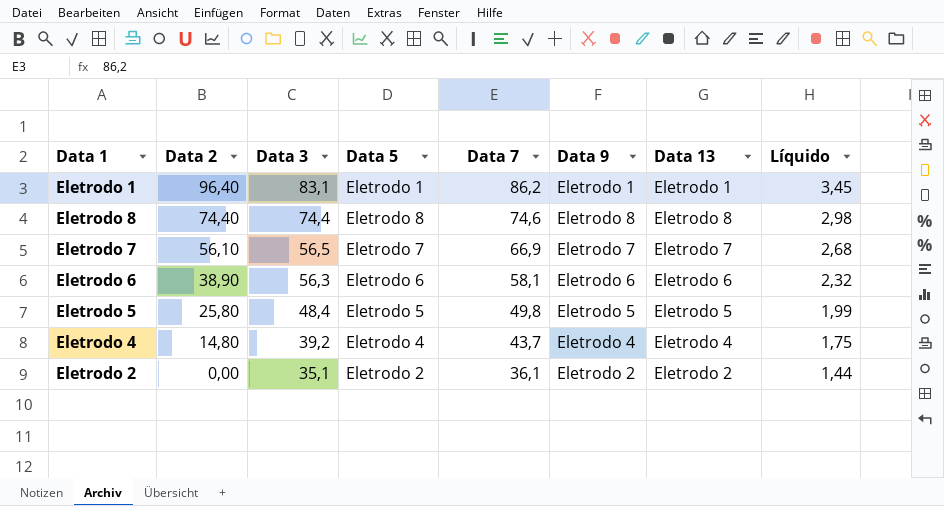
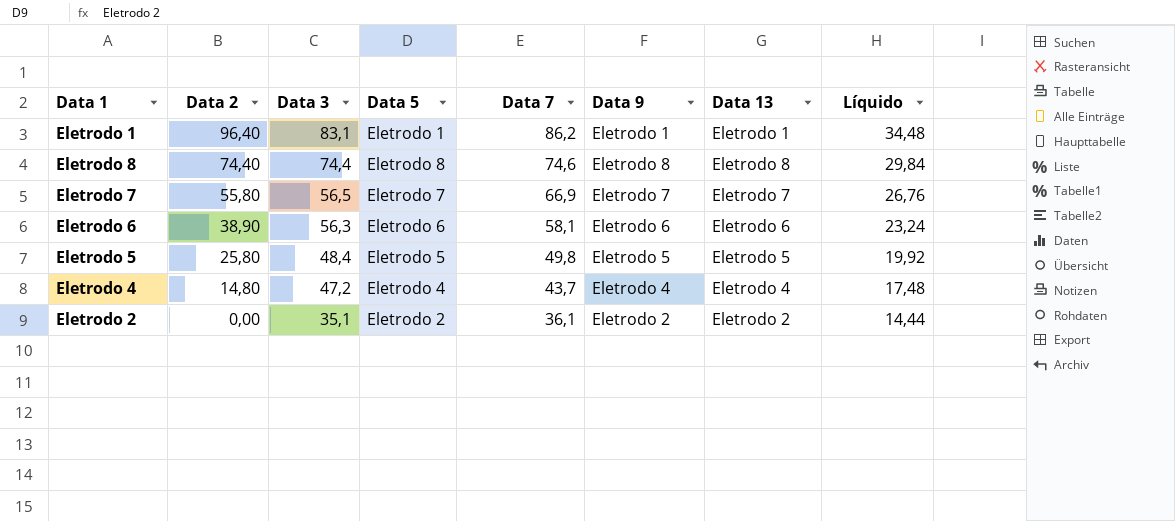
column Líquido | formula: [Data 7] * 0,04 -> [Data 7] * 0,4
Eletrodo 7 | Data 2: 56,10 -> 55,80
Eletrodo 4 | Data 3: 39,2 -> 47,2

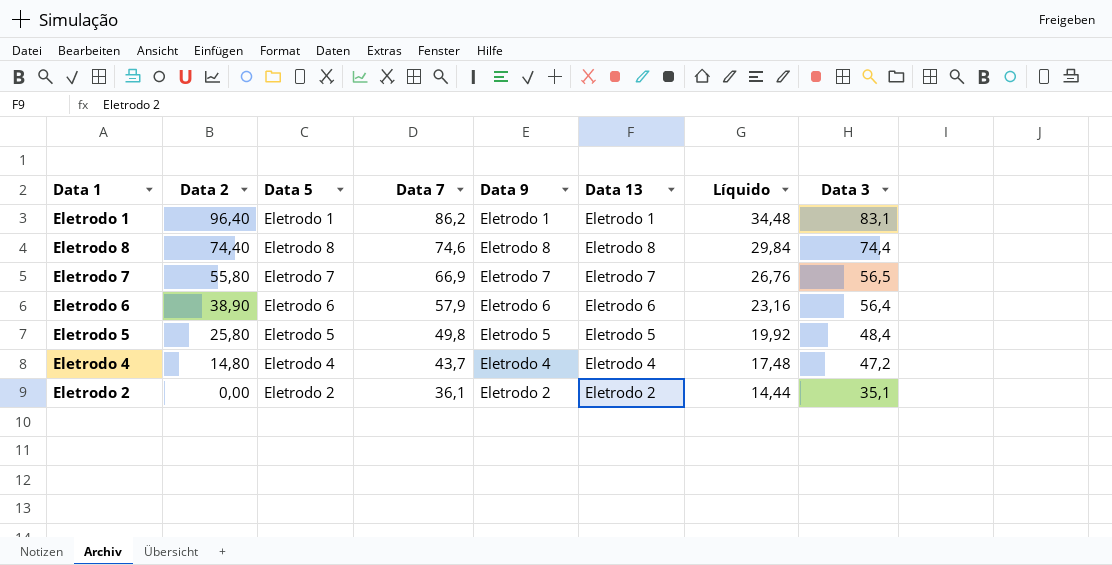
column Data 3 | position: 3 -> 8
Eletrodo 6 | Data 7: 58,1 -> 57,9
Eletrodo 6 | Líquido: 23,24 -> 23,16
Eletrodo 6 | Data 3: 56,3 -> 56,4

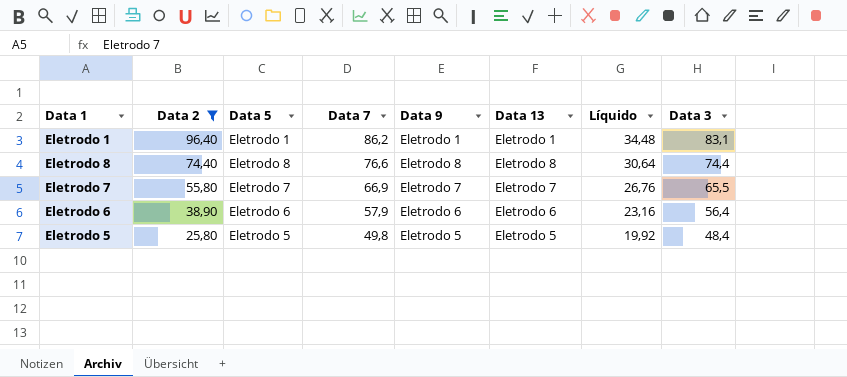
filter: none -> Data 2 >= 25,80
Eletrodo 8 | Data 7: 74,6 -> 76,6
Eletrodo 8 | Líquido: 29,84 -> 30,64
Eletrodo 7 | Data 3: 56,5 -> 65,5

